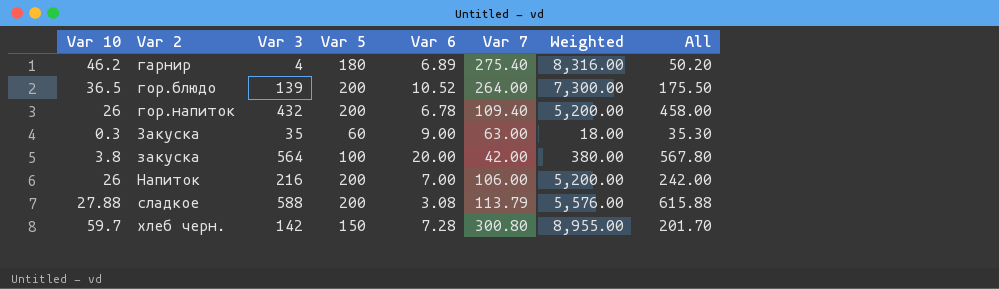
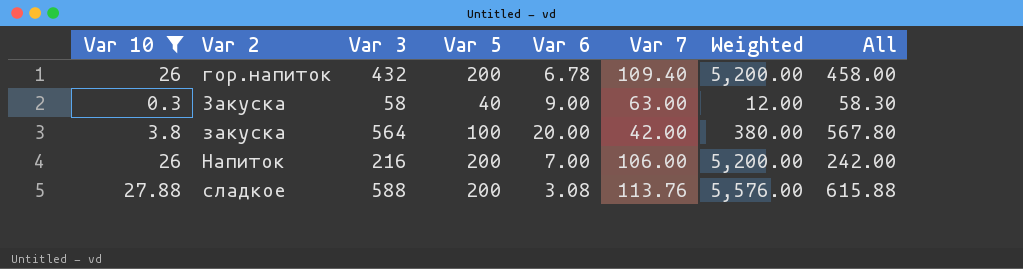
filter: none -> Var 10 <= 27.88
Закуска | Var 3: 35 -> 58
Закуска | Var 5: 60 -> 40
Закуска | Weighted: 18.00 -> 12.00
Закуска | All: 35.30 -> 58.30
сладкое | Var 7: 113.79 -> 113.76

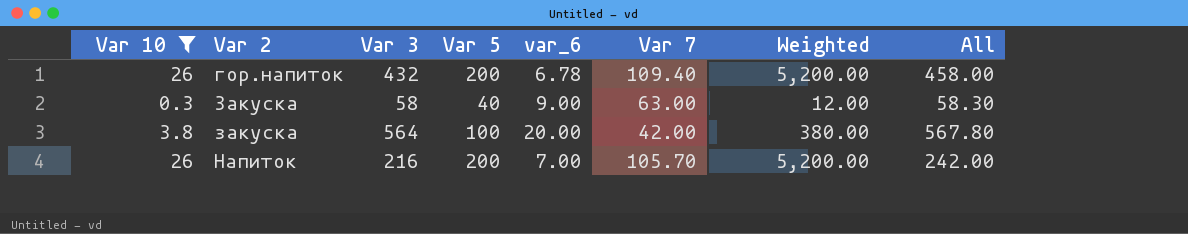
column name: Var 6 -> var_6
row сладкое: 27.88 | 588 | 200 | 3.08 | 113.76 | 5,576.00 | 615.88 -> none
Напиток | Var 7: 106.00 -> 105.70

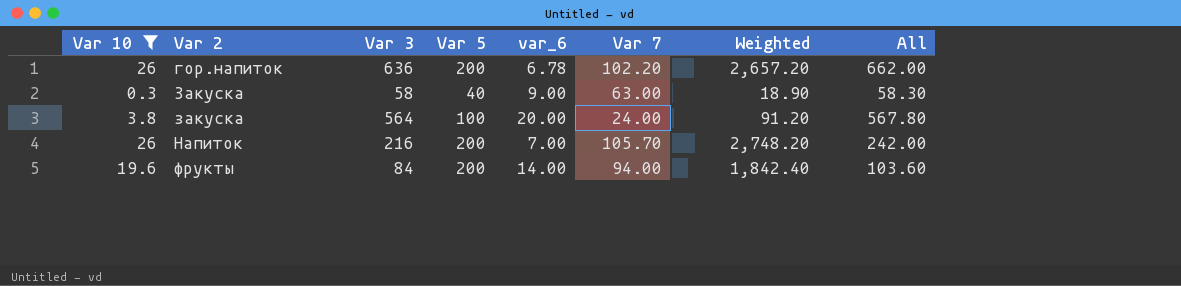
column Weighted | formula: [Var 10] * [Var 5] -> [Var 10] * [Var 7]
гор.напиток | Var 3: 432 -> 636
гор.напиток | Var 7: 109.40 -> 102.20
гор.напиток | All: 458.00 -> 662.00
закуска | Var 7: 42.00 -> 24.00
row фрукты: none -> 19.6 | 84 | 200 | 14.00 | 94.00 | 1,842.40 | 103.60

